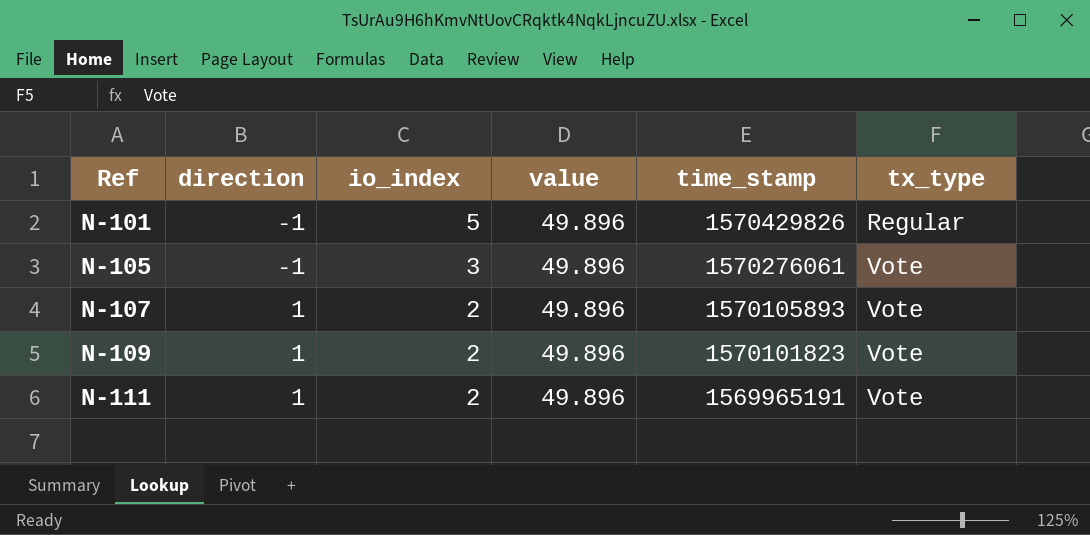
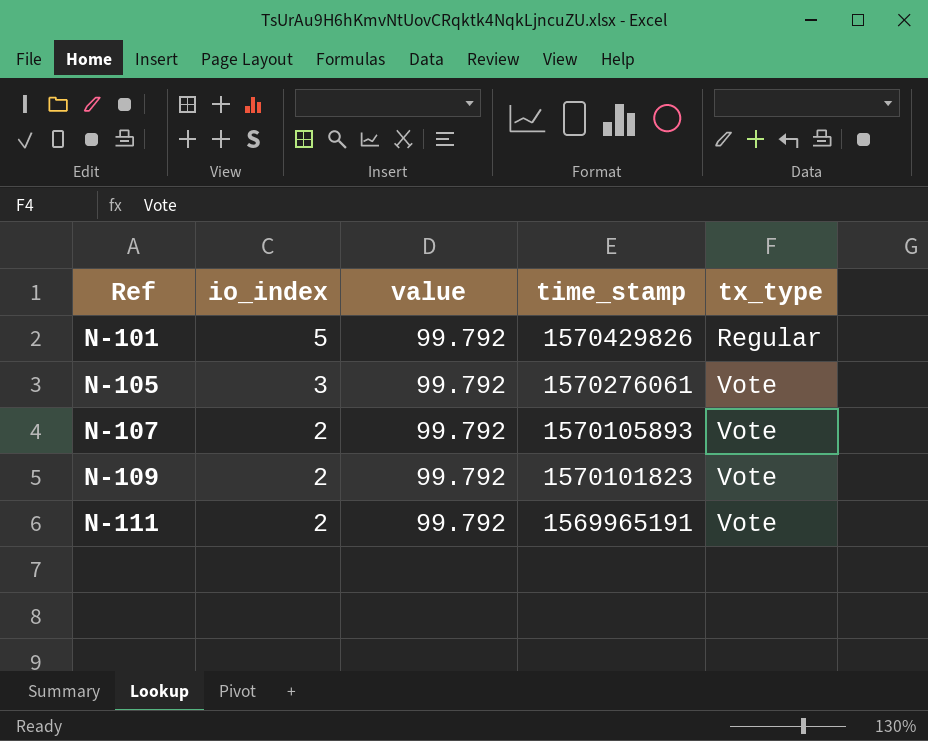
column direction | position: 2 -> none
N-101 | value: 49.896 -> 99.792
N-105 | value: 49.896 -> 99.792
N-107 | value: 49.896 -> 99.792
N-109 | value: 49.896 -> 99.792
N-111 | value: 49.896 -> 99.792

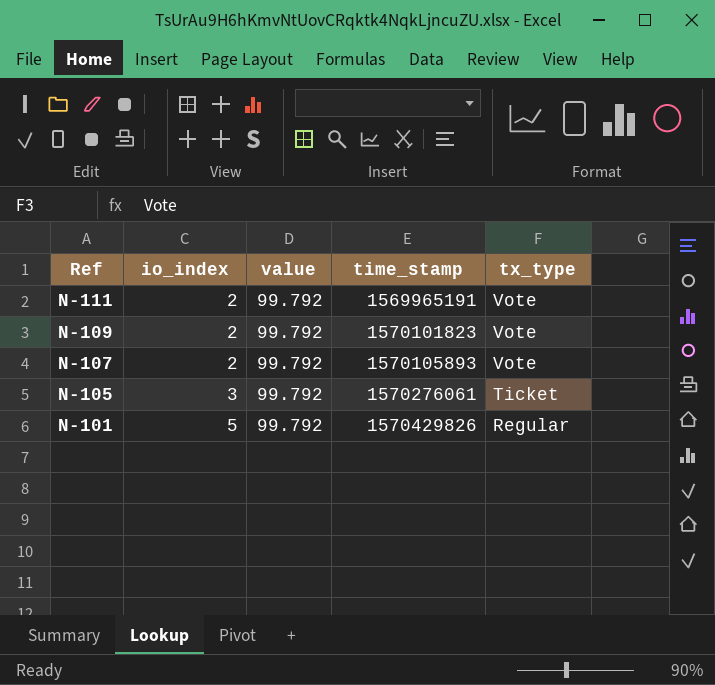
row order: Ref ascending -> Ref descending
N-105 | tx_type: Vote -> Ticket

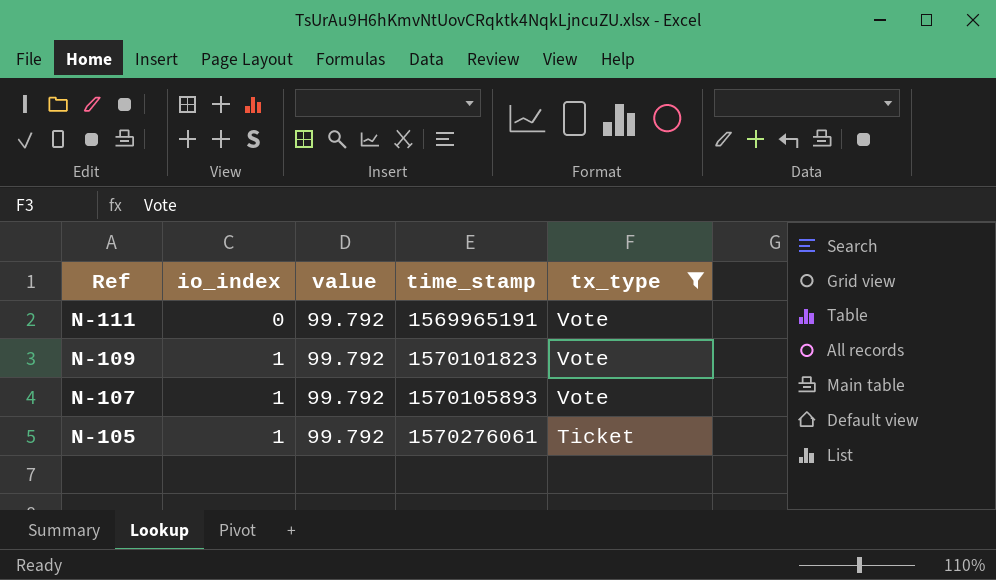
filter: none -> tx_type != Regular
N-111 | io_index: 2 -> 0
N-109 | io_index: 2 -> 1
N-107 | io_index: 2 -> 1
N-105 | io_index: 3 -> 1

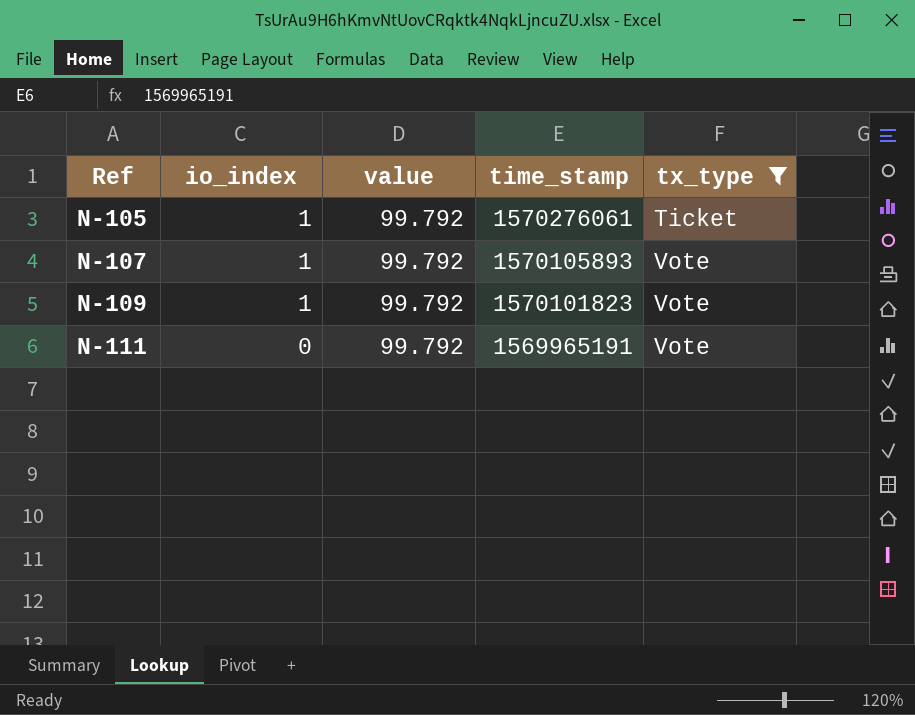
row order: Ref descending -> Ref ascending

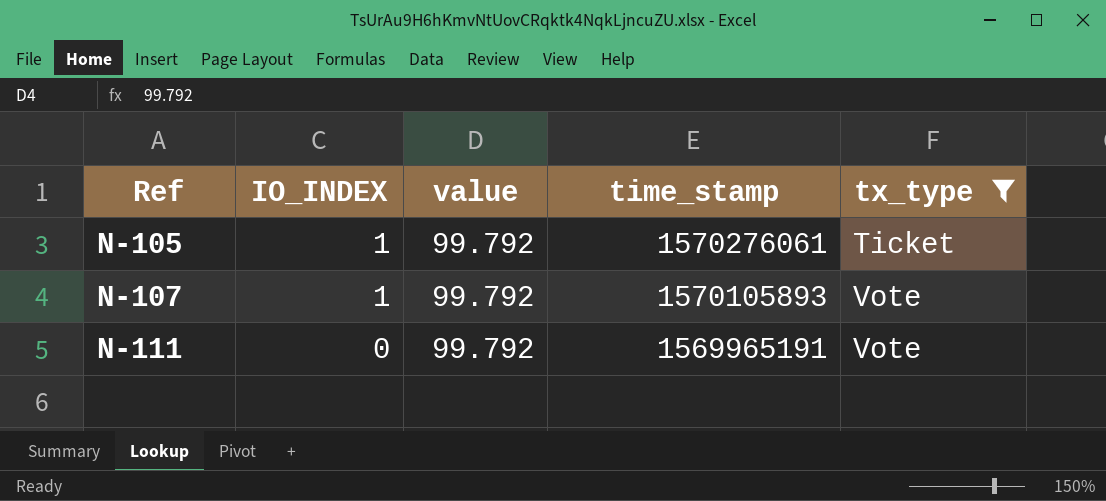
column name: io_index -> IO_INDEX
row N-109: 1 | 99.792 | 1570101823 | Vote -> none

